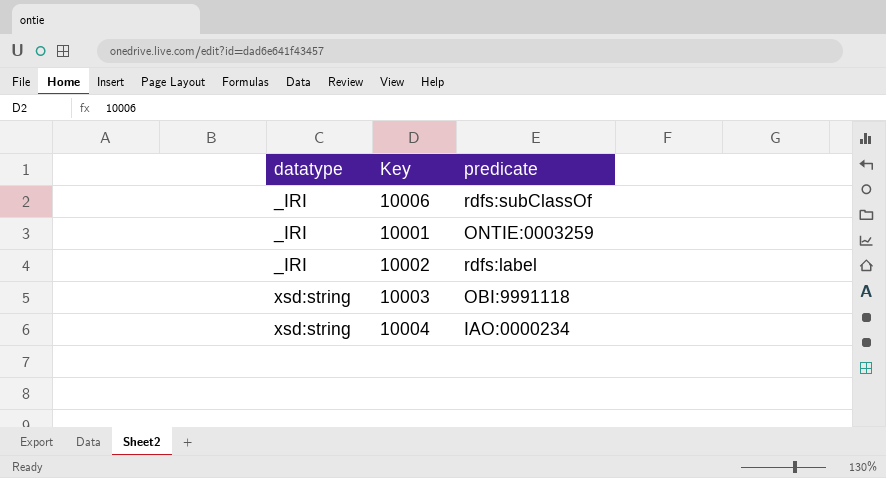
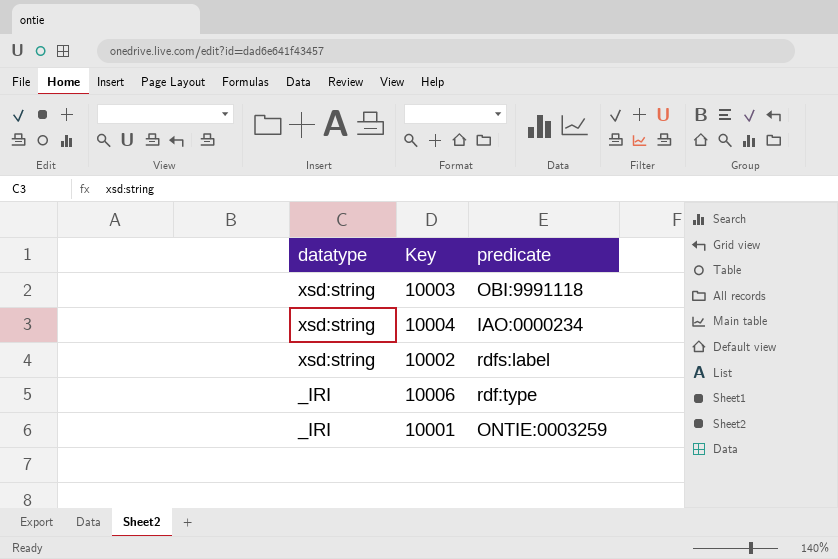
row order: datatype ascending -> datatype descending
10002 | datatype: _IRI -> xsd:string
10006 | predicate: rdfs:subClassOf -> rdf:type

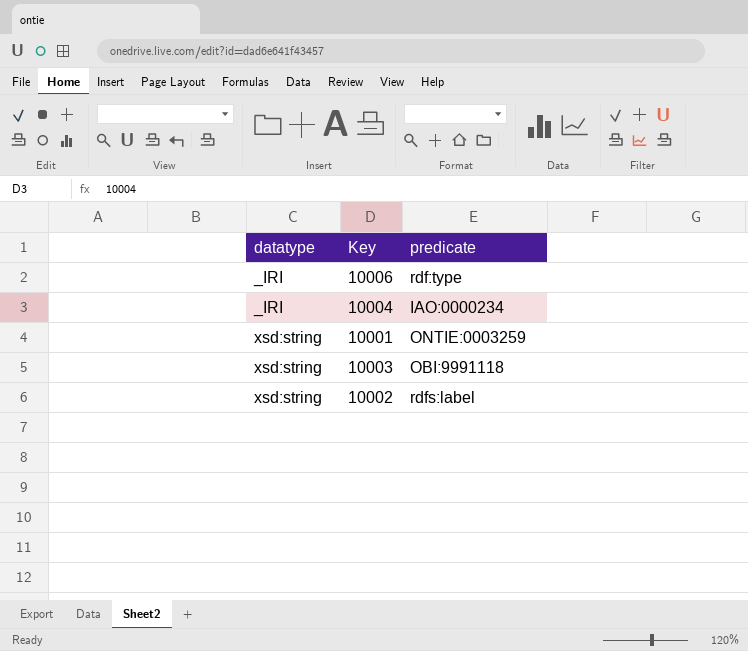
row order: datatype descending -> datatype ascending
10004 | datatype: xsd:string -> _IRI
10001 | datatype: _IRI -> xsd:string

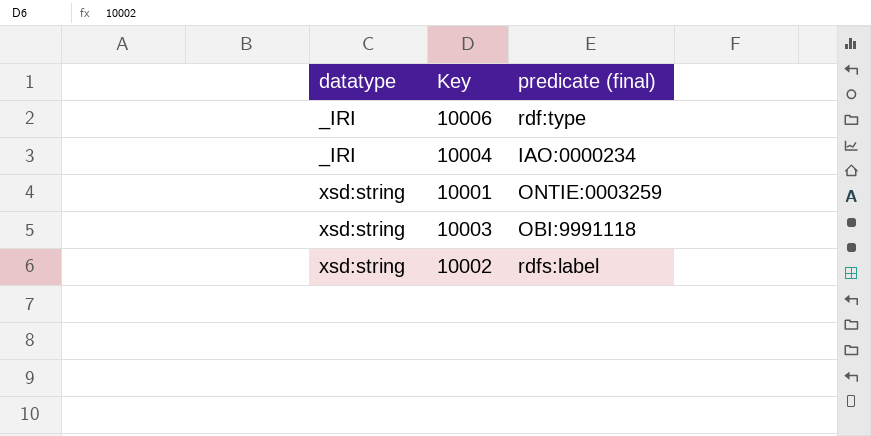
column name: predicate -> predicate (final)

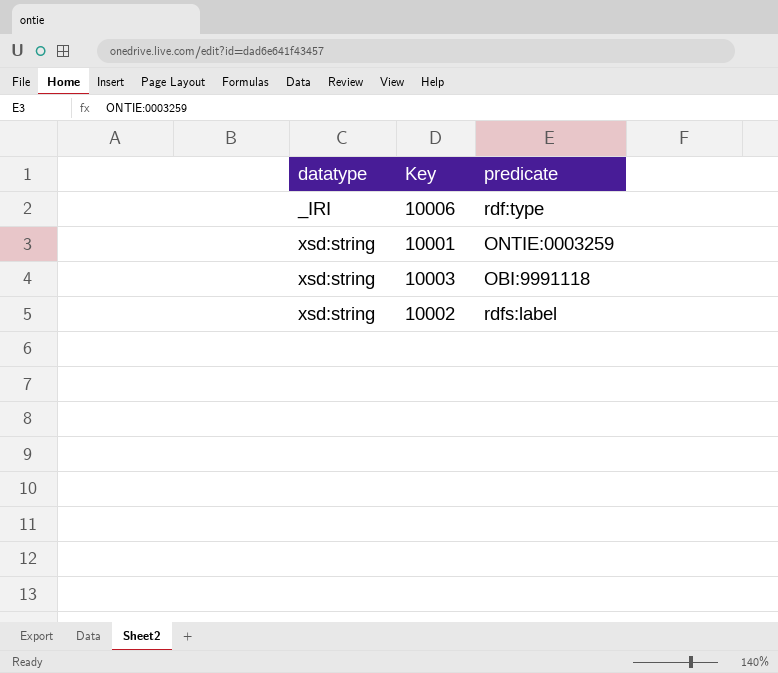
column name: predicate (final) -> predicate
row 10004: _IRI | IAO:0000234 -> none

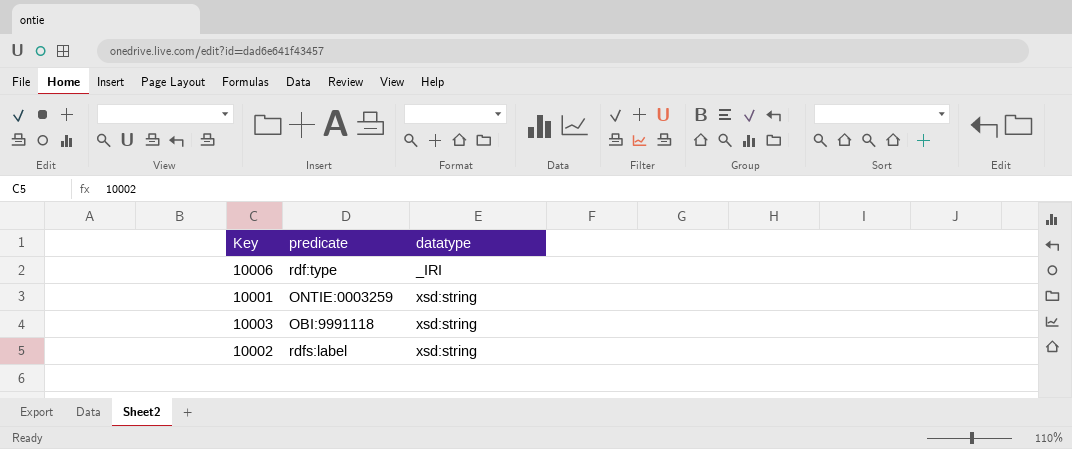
column datatype | position: 1 -> 3

